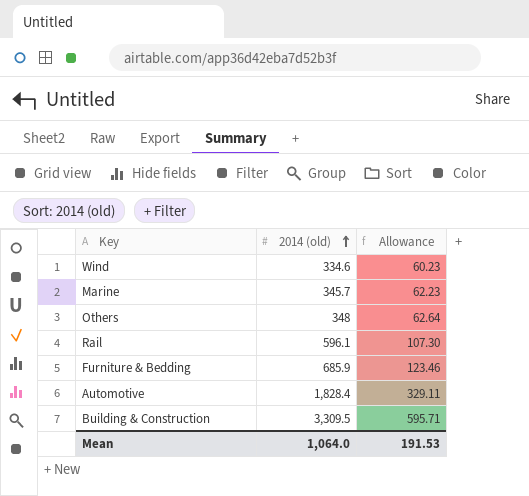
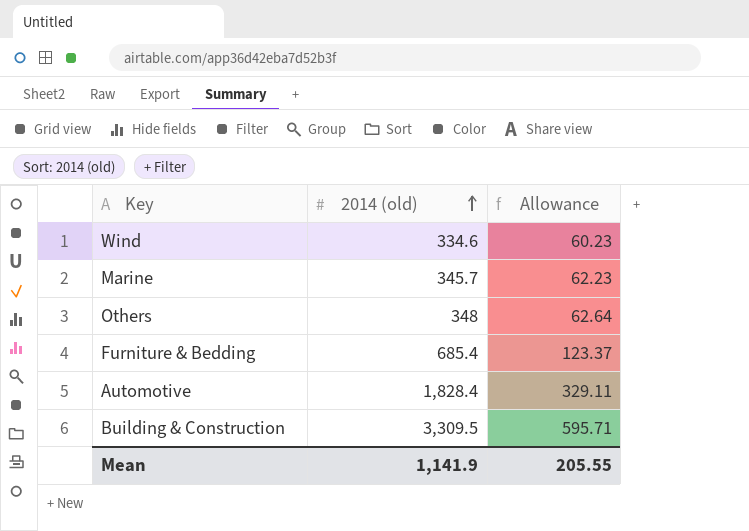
row Rail: 596.1 | 107.30 -> none
Furniture & Bedding | 2014 (old): 685.9 -> 685.4
Furniture & Bedding | Allowance: 123.46 -> 123.37
Mean | 2014 (old): 1,064.0 -> 1,141.9
Mean | Allowance: 191.53 -> 205.55

